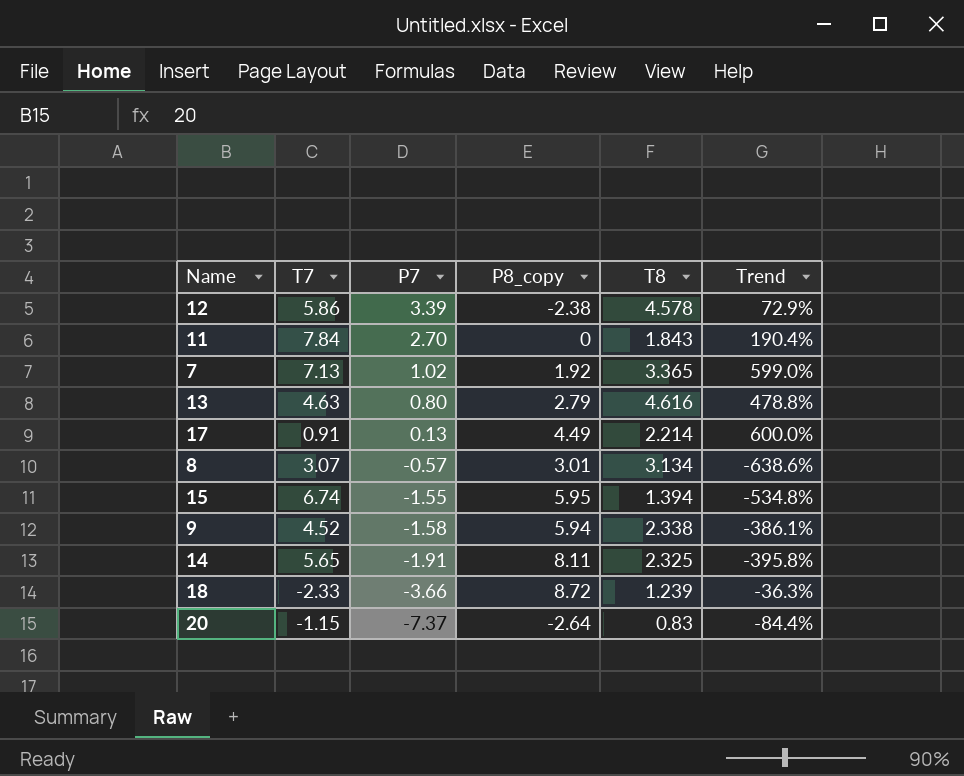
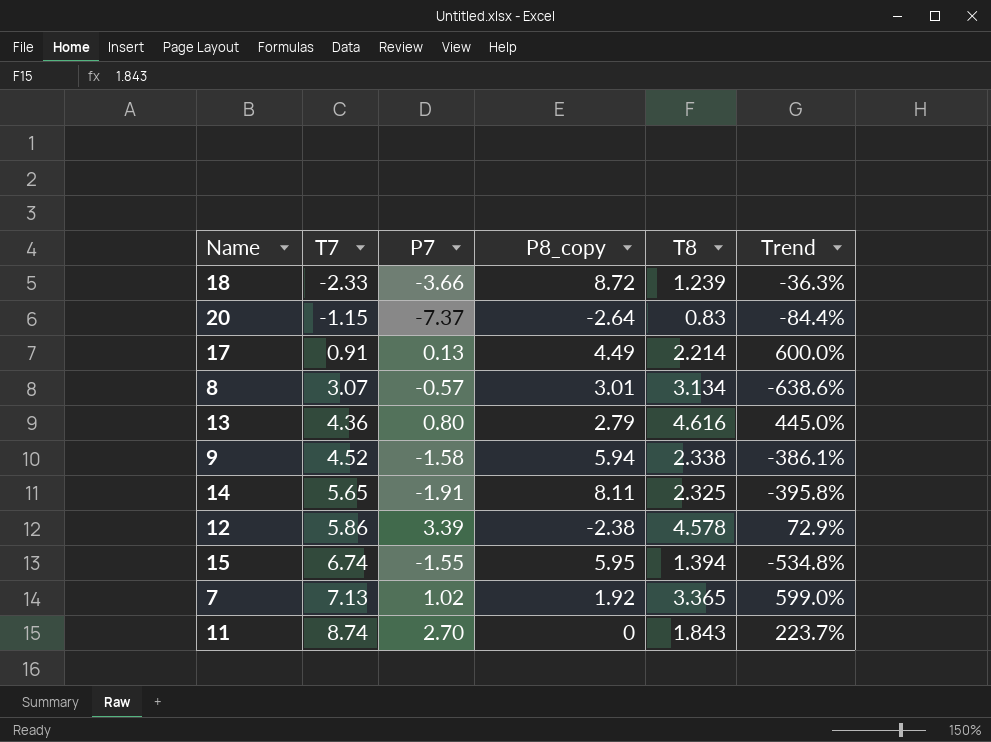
row order: P7 descending -> T7 ascending
13 | T7: 4.63 -> 4.36
13 | Trend: 478.8% -> 445.0%
11 | T7: 7.84 -> 8.74
11 | Trend: 190.4% -> 223.7%

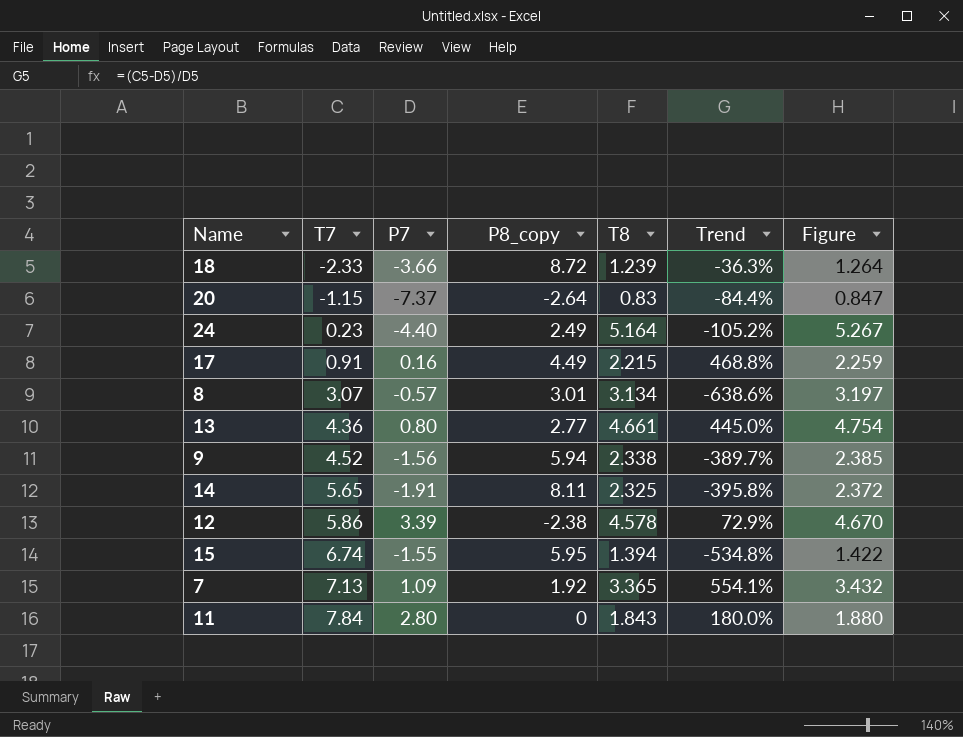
column Figure | formula: none -> [T8] * 1.02
row 24: none -> 0.23 | -4.40 | 2.49 | 5.164 | -105.2% | 5.267
17 | P7: 0.13 -> 0.16
17 | T8: 2.214 -> 2.215
17 | Trend: 600.0% -> 468.8%
13 | P8_copy: 2.79 -> 2.77
13 | T8: 4.616 -> 4.661
9 | P7: -1.58 -> -1.56
9 | Trend: -386.1% -> -389.7%
7 | P7: 1.02 -> 1.09
7 | Trend: 599.0% -> 554.1%
11 | T7: 8.74 -> 7.84
11 | P7: 2.70 -> 2.80
11 | Trend: 223.7% -> 180.0%

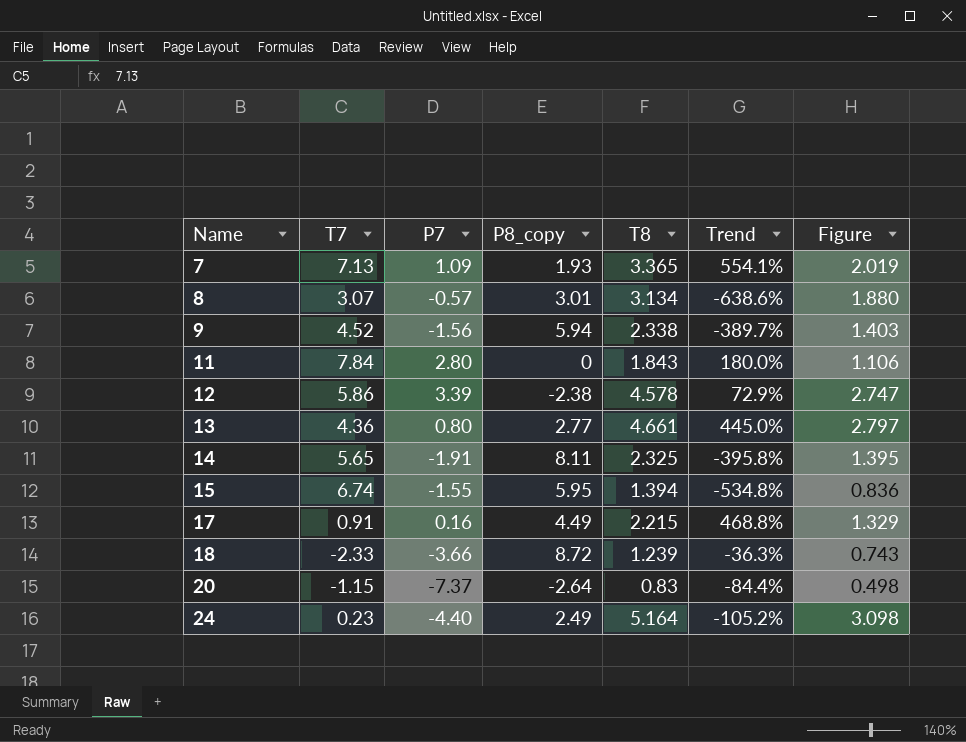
row order: T7 ascending -> Name ascending
column Figure | formula: [T8] * 1.02 -> [T8] * 0.6
7 | P8_copy: 1.92 -> 1.93

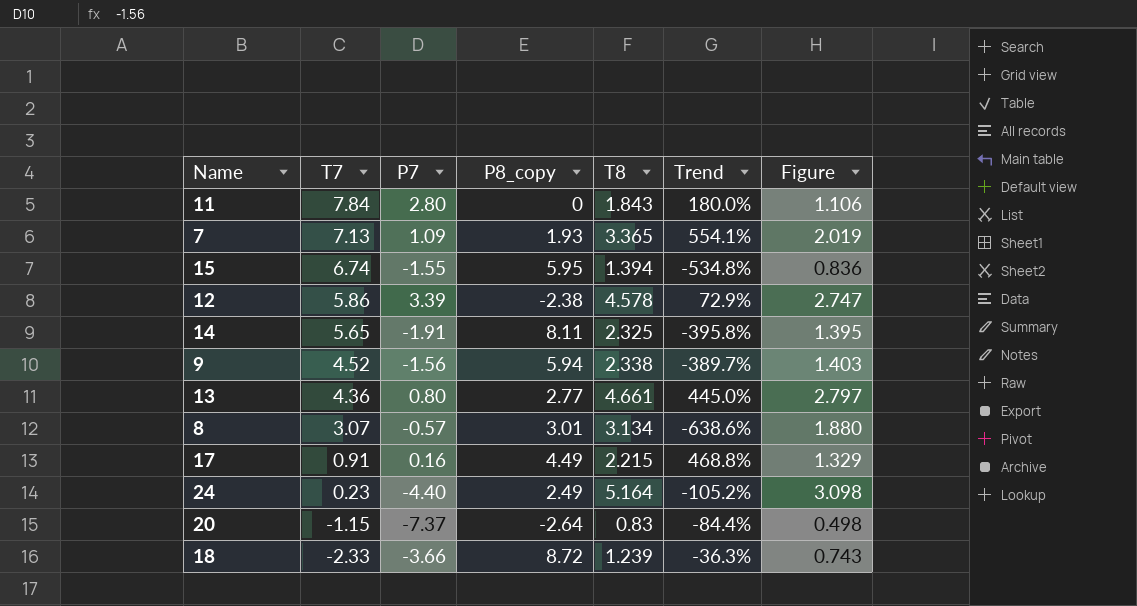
row order: Name ascending -> T7 descending

